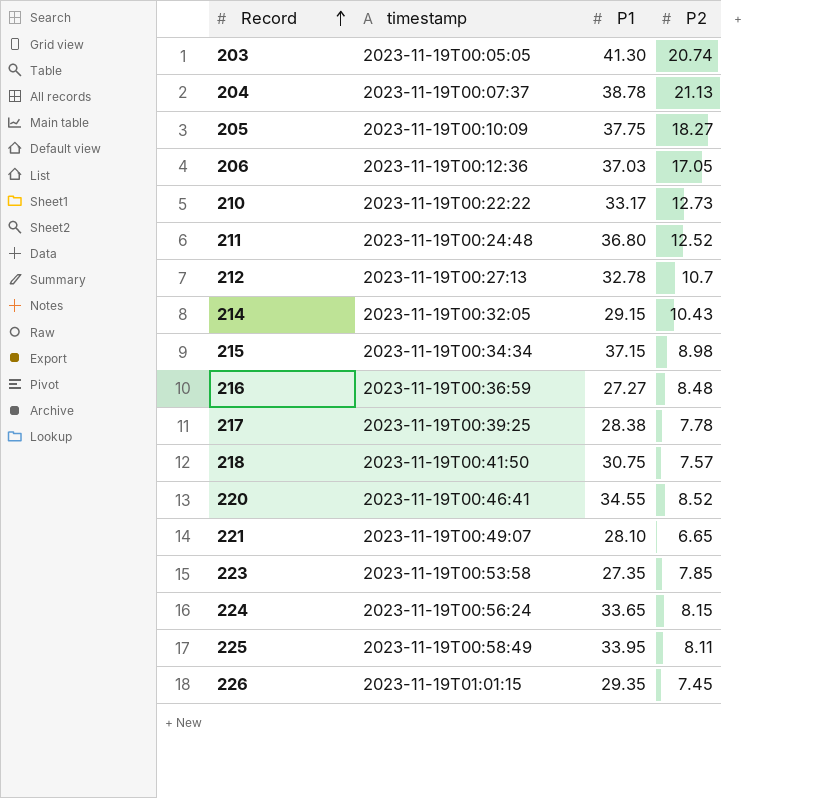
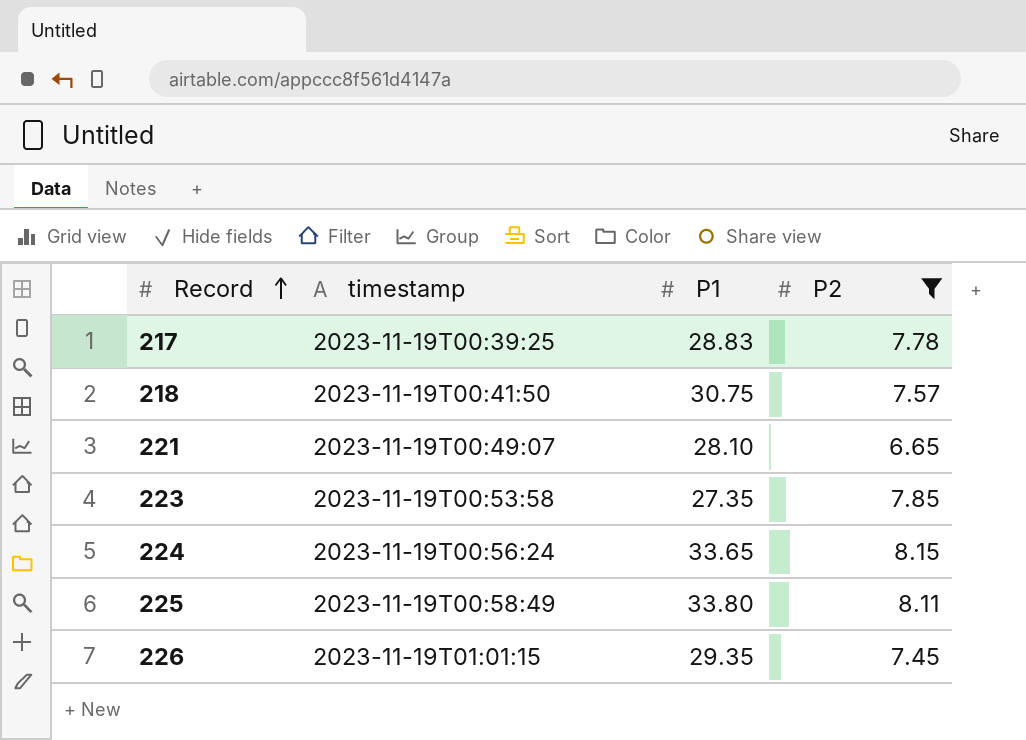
filter: none -> P2 <= 8.15
217 | P1: 28.38 -> 28.83
225 | P1: 33.95 -> 33.80

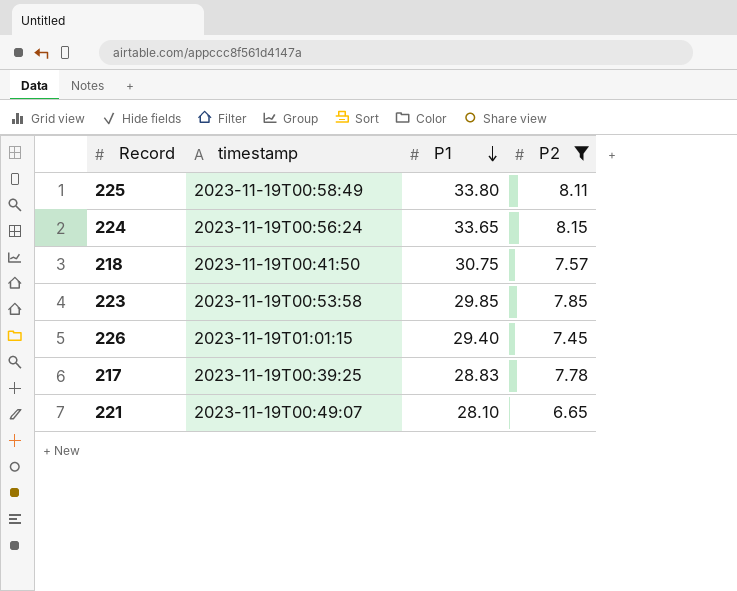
row order: Record ascending -> P1 descending
223 | P1: 27.35 -> 29.85
226 | P1: 29.35 -> 29.40

